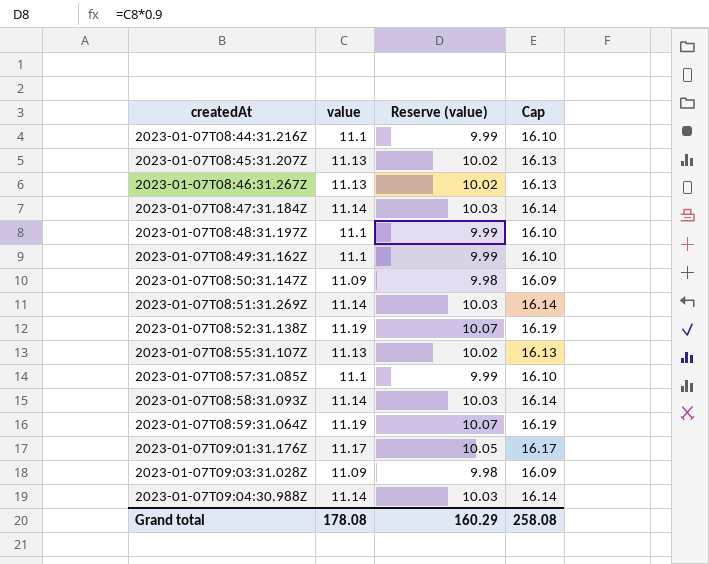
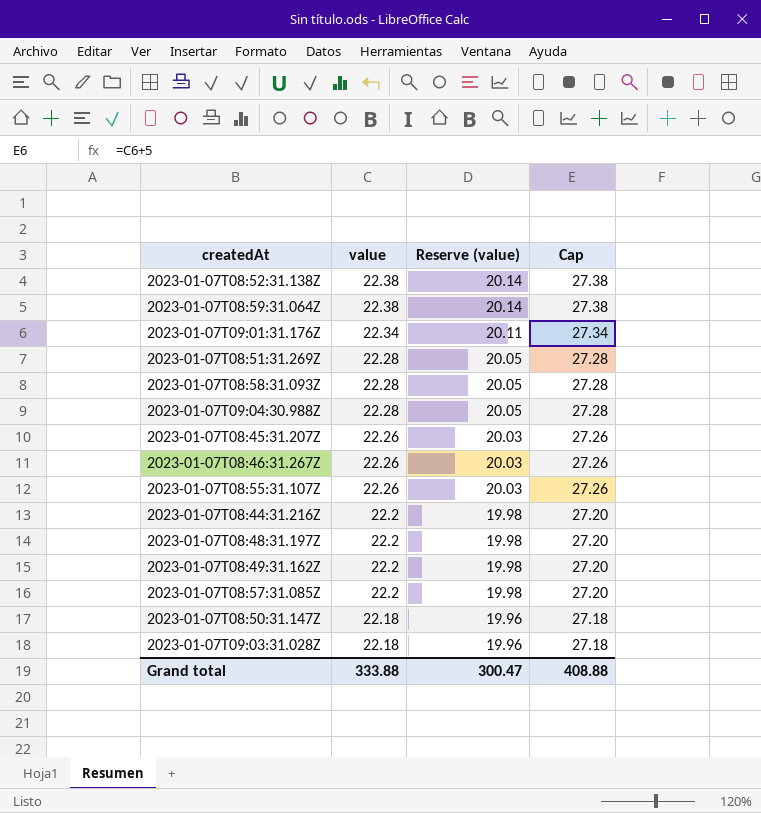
row order: createdAt ascending -> value descending
row 2023-01-07T08:47:31.184Z: 11.14 | 10.03 | 16.14 -> none
2023-01-07T08:52:31.138Z | value: 11.19 -> 22.38
2023-01-07T08:52:31.138Z | Reserve (value): 10.07 -> 20.14
2023-01-07T08:52:31.138Z | Cap: 16.19 -> 27.38
2023-01-07T08:59:31.064Z | value: 11.19 -> 22.38
2023-01-07T08:59:31.064Z | Reserve (value): 10.07 -> 20.14
2023-01-07T08:59:31.064Z | Cap: 16.19 -> 27.38
2023-01-07T09:01:31.176Z | value: 11.17 -> 22.34
2023-01-07T09:01:31.176Z | Reserve (value): 10.05 -> 20.11
2023-01-07T09:01:31.176Z | Cap: 16.17 -> 27.34
2023-01-07T08:51:31.269Z | value: 11.14 -> 22.28
2023-01-07T08:51:31.269Z | Reserve (value): 10.03 -> 20.05
2023-01-07T08:51:31.269Z | Cap: 16.14 -> 27.28
2023-01-07T08:58:31.093Z | value: 11.14 -> 22.28
2023-01-07T08:58:31.093Z | Reserve (value): 10.03 -> 20.05
2023-01-07T08:58:31.093Z | Cap: 16.14 -> 27.28
2023-01-07T09:04:30.988Z | value: 11.14 -> 22.28
2023-01-07T09:04:30.988Z | Reserve (value): 10.03 -> 20.05
2023-01-07T09:04:30.988Z | Cap: 16.14 -> 27.28
2023-01-07T08:45:31.207Z | value: 11.13 -> 22.26
2023-01-07T08:45:31.207Z | Reserve (value): 10.02 -> 20.03
2023-01-07T08:45:31.207Z | Cap: 16.13 -> 27.26
2023-01-07T08:46:31.267Z | value: 11.13 -> 22.26
2023-01-07T08:46:31.267Z | Reserve (value): 10.02 -> 20.03
2023-01-07T08:46:31.267Z | Cap: 16.13 -> 27.26
2023-01-07T08:55:31.107Z | value: 11.13 -> 22.26
2023-01-07T08:55:31.107Z | Reserve (value): 10.02 -> 20.03
2023-01-07T08:55:31.107Z | Cap: 16.13 -> 27.26
2023-01-07T08:44:31.216Z | value: 11.1 -> 22.2
2023-01-07T08:44:31.216Z | Reserve (value): 9.99 -> 19.98
2023-01-07T08:44:31.216Z | Cap: 16.10 -> 27.20
2023-01-07T08:48:31.197Z | value: 11.1 -> 22.2
2023-01-07T08:48:31.197Z | Reserve (value): 9.99 -> 19.98
2023-01-07T08:48:31.197Z | Cap: 16.10 -> 27.20
2023-01-07T08:49:31.162Z | value: 11.1 -> 22.2
2023-01-07T08:49:31.162Z | Reserve (value): 9.99 -> 19.98
2023-01-07T08:49:31.162Z | Cap: 16.10 -> 27.20
2023-01-07T08:57:31.085Z | value: 11.1 -> 22.2
2023-01-07T08:57:31.085Z | Reserve (value): 9.99 -> 19.98
2023-01-07T08:57:31.085Z | Cap: 16.10 -> 27.20
2023-01-07T08:50:31.147Z | value: 11.09 -> 22.18
2023-01-07T08:50:31.147Z | Reserve (value): 9.98 -> 19.96
2023-01-07T08:50:31.147Z | Cap: 16.09 -> 27.18
2023-01-07T09:03:31.028Z | value: 11.09 -> 22.18
2023-01-07T09:03:31.028Z | Reserve (value): 9.98 -> 19.96
2023-01-07T09:03:31.028Z | Cap: 16.09 -> 27.18
Grand total | value: 178.08 -> 333.88
Grand total | Reserve (value): 160.29 -> 300.47
Grand total | Cap: 258.08 -> 408.88

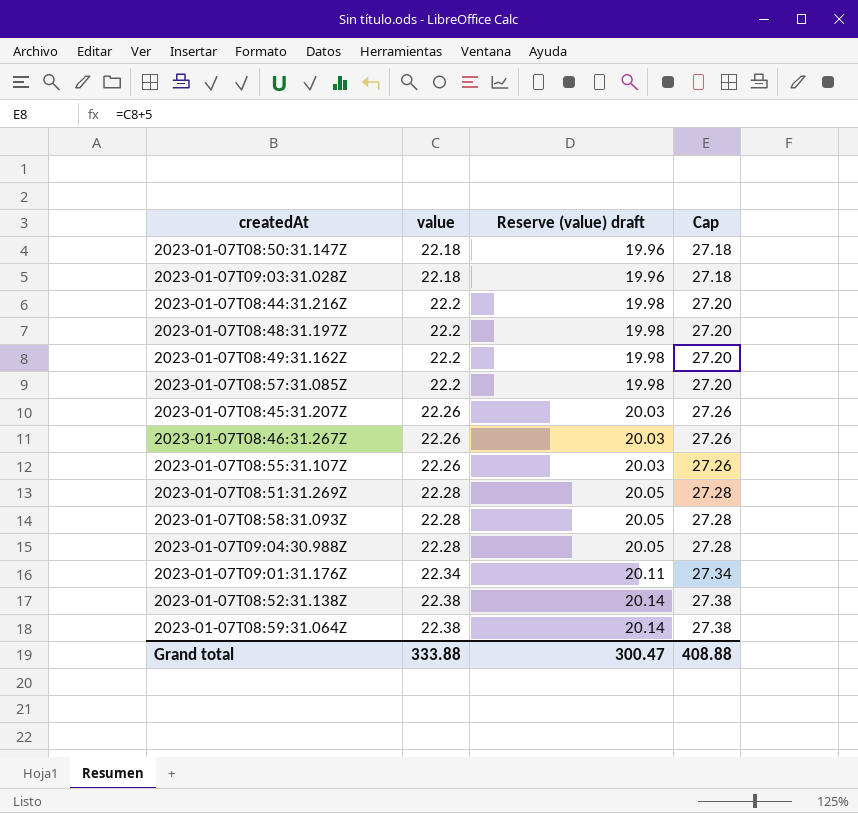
row order: value descending -> value ascending
column name: Reserve (value) -> Reserve (value) draft

